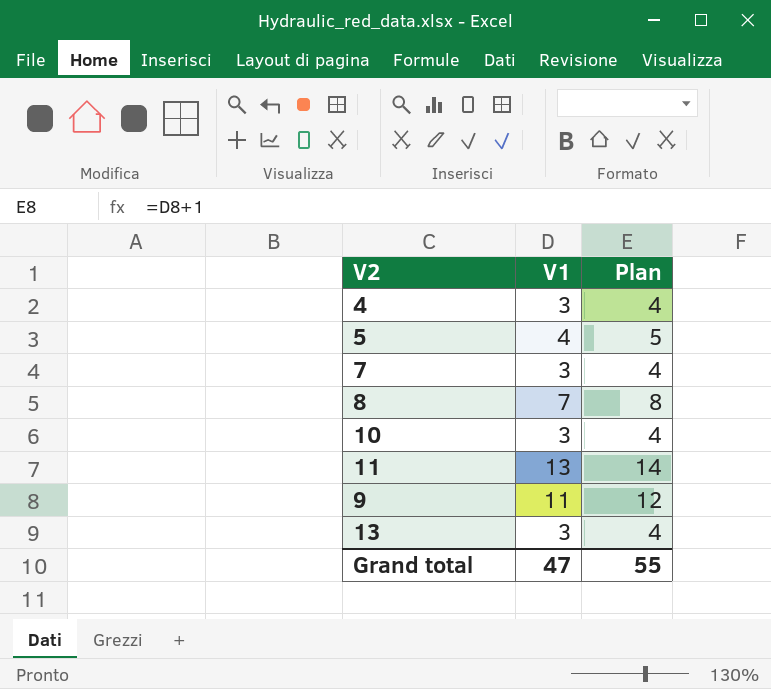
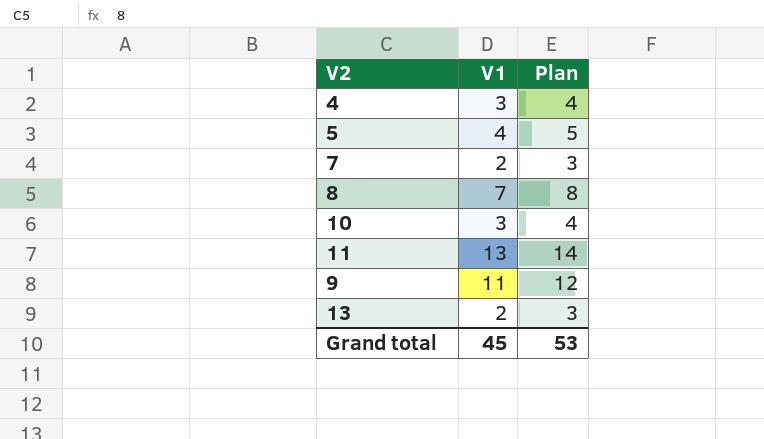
7 | V1: 3 -> 2
7 | Plan: 4 -> 3
13 | V1: 3 -> 2
13 | Plan: 4 -> 3
Grand total | V1: 47 -> 45
Grand total | Plan: 55 -> 53

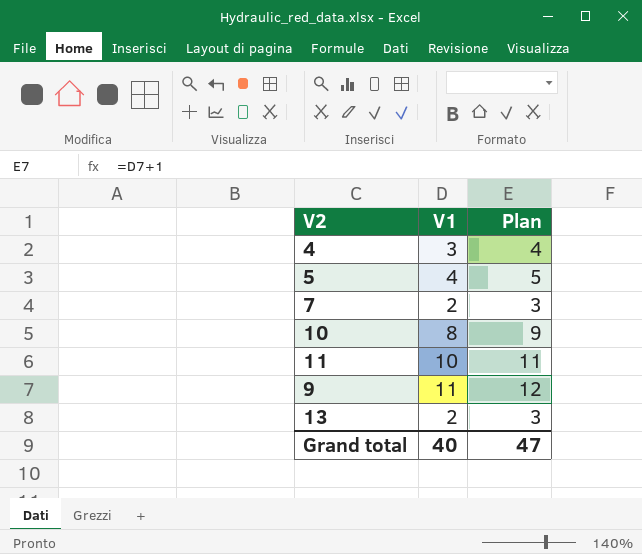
row 8: 7 | 8 -> none
10 | V1: 3 -> 8
10 | Plan: 4 -> 9
11 | V1: 13 -> 10
11 | Plan: 14 -> 11
Grand total | V1: 45 -> 40
Grand total | Plan: 53 -> 47

